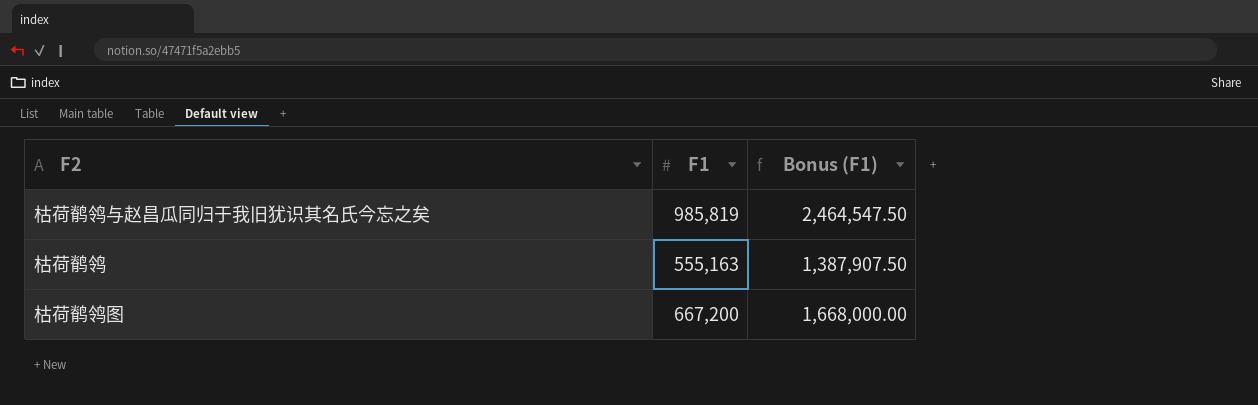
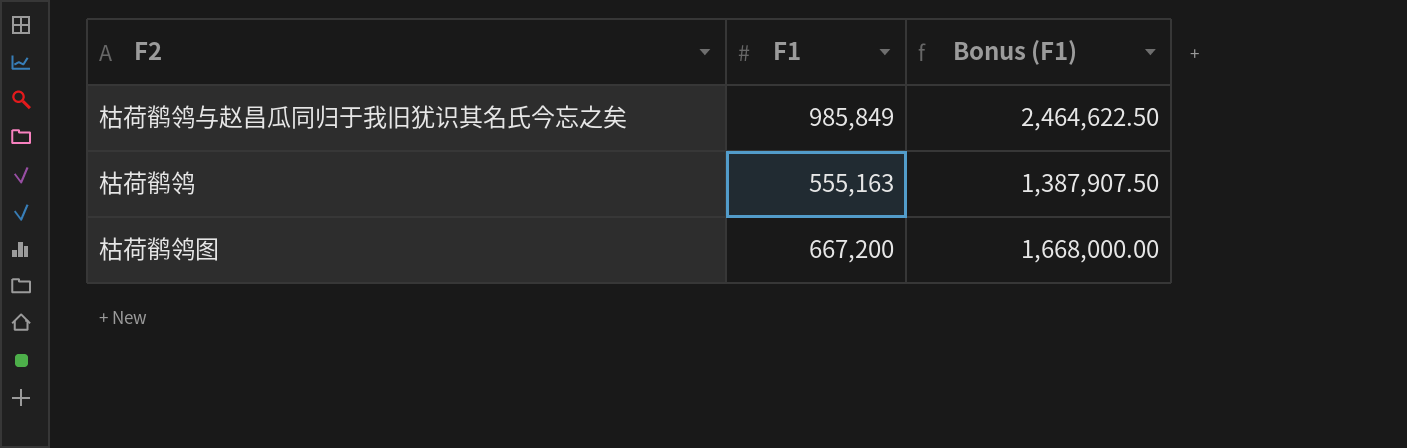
枯荷鹡鸰与赵昌瓜同归于我旧犹识其名氏今忘之矣 | F1: 985,819 -> 985,849
枯荷鹡鸰与赵昌瓜同归于我旧犹识其名氏今忘之矣 | Bonus (F1): 2,464,547.50 -> 2,464,622.50

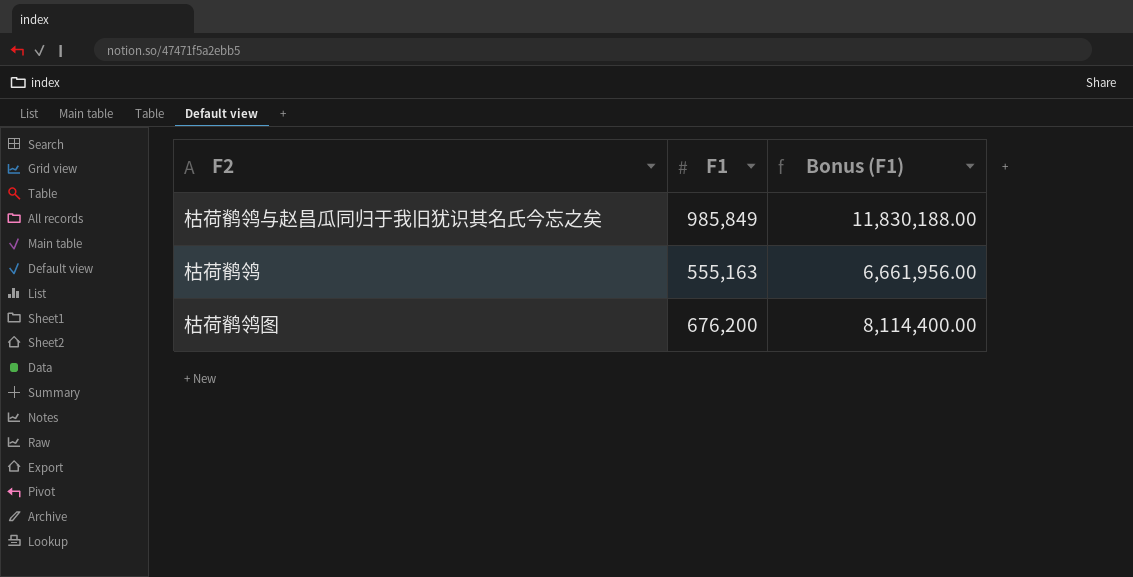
column Bonus (F1) | formula: [F1] * 2.5 -> [F1] * 12
枯荷鹡鸰图 | F1: 667,200 -> 676,200

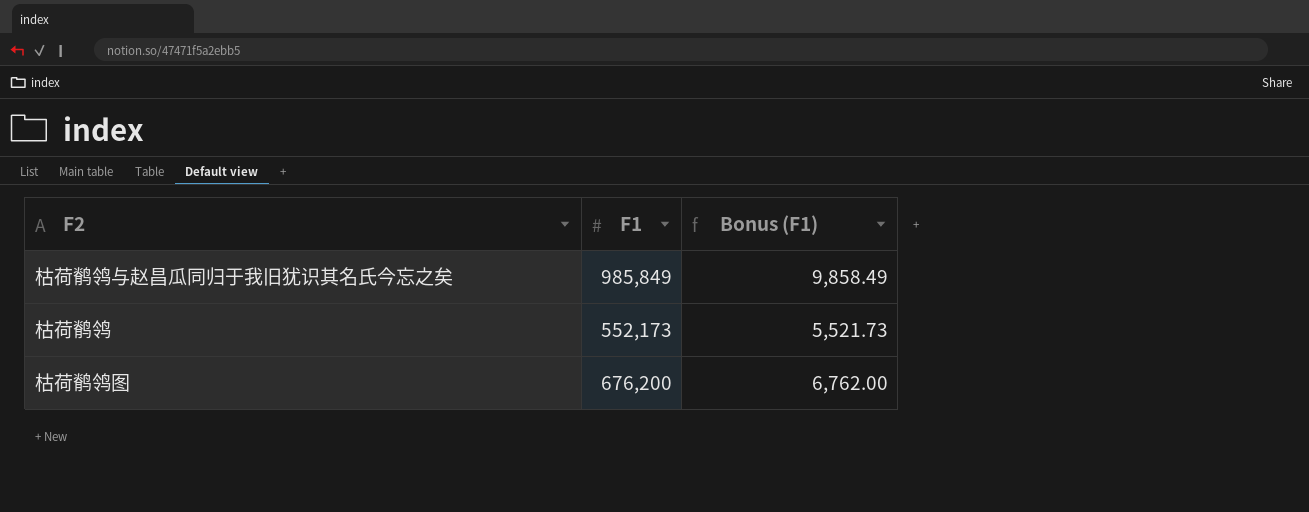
column Bonus (F1) | formula: [F1] * 12 -> [F1] * 0.01
枯荷鹡鸰 | F1: 555,163 -> 552,173

